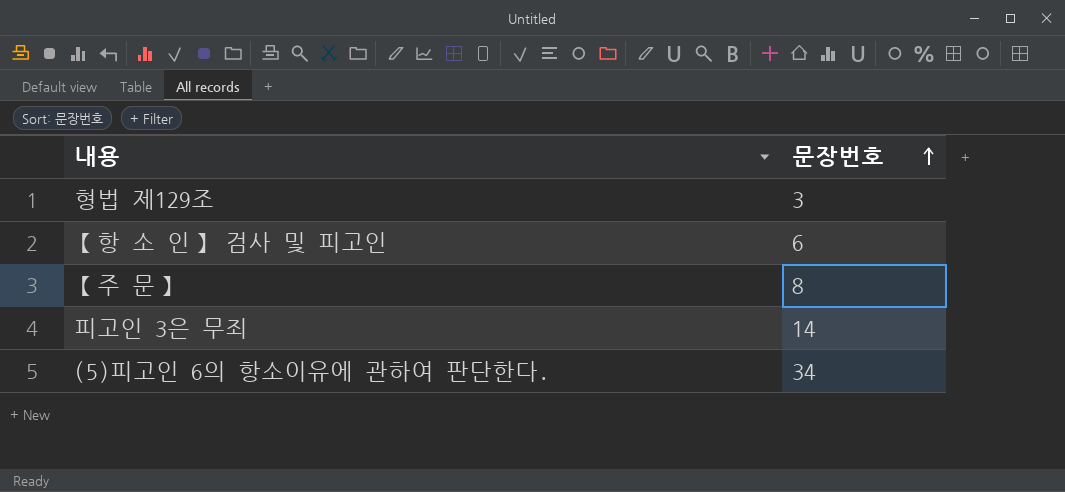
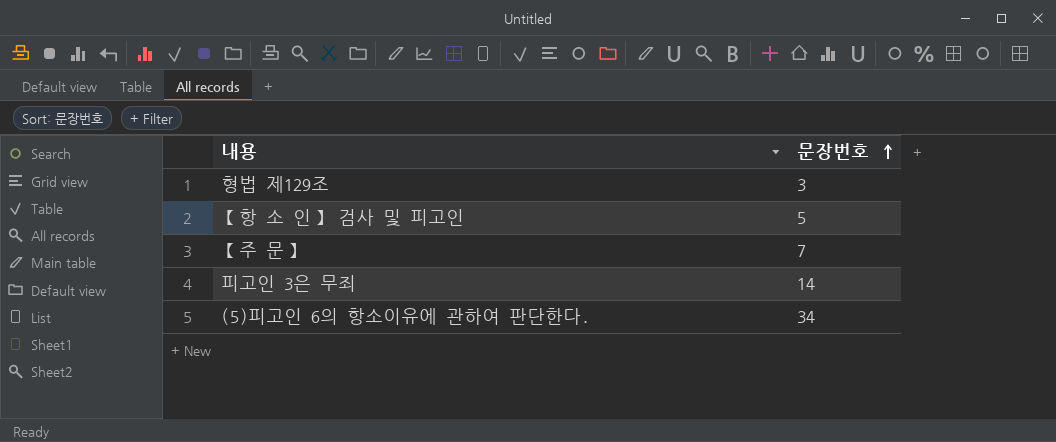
【항 소 인】 검사 및 피고인 | 문장번호: 6 -> 5
【주 문】 | 문장번호: 8 -> 7

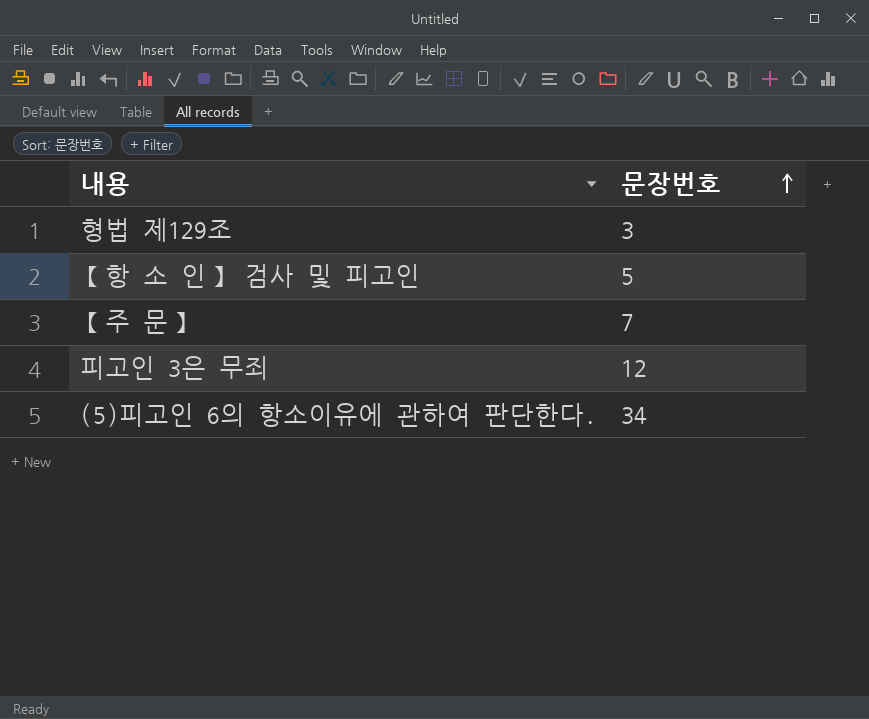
피고인 3은 무죄 | 문장번호: 14 -> 12

